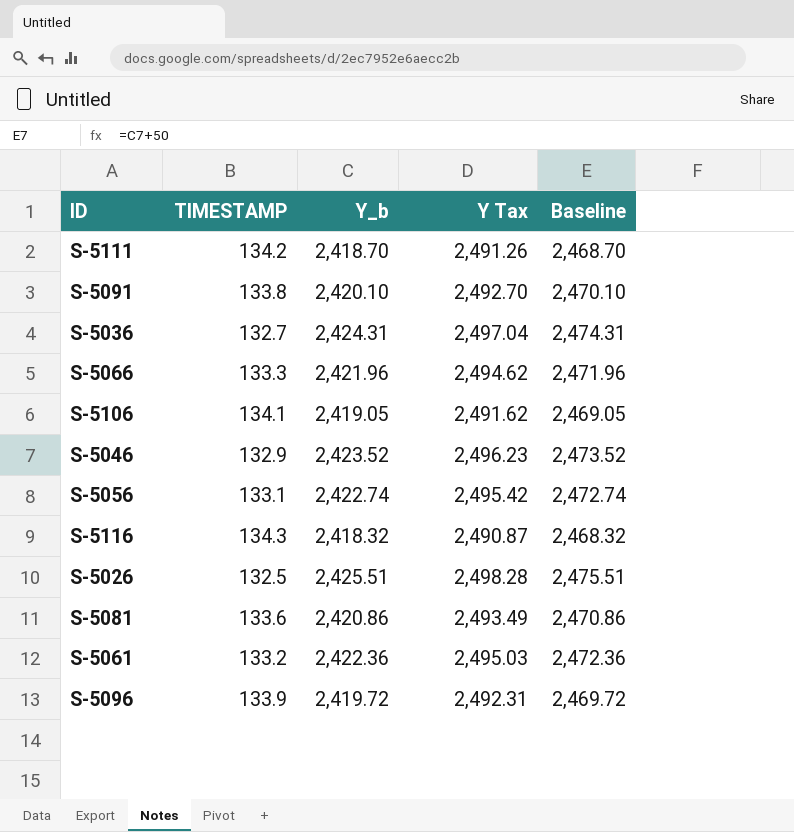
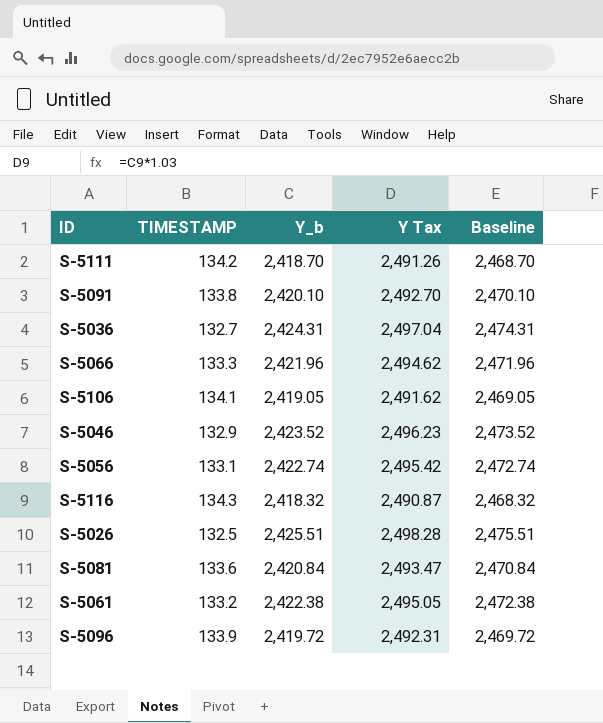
S-5081 | Y_b: 2,420.86 -> 2,420.84
S-5081 | Y Tax: 2,493.49 -> 2,493.47
S-5081 | Baseline: 2,470.86 -> 2,470.84
S-5061 | Y_b: 2,422.36 -> 2,422.38
S-5061 | Y Tax: 2,495.03 -> 2,495.05
S-5061 | Baseline: 2,472.36 -> 2,472.38

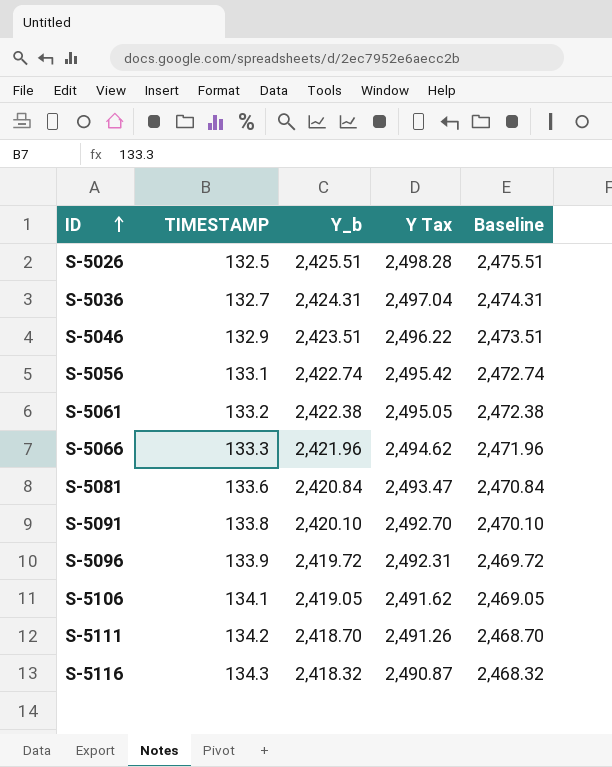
row order: none -> ID ascending
S-5046 | Y_b: 2,423.52 -> 2,423.51
S-5046 | Y Tax: 2,496.23 -> 2,496.22
S-5046 | Baseline: 2,473.52 -> 2,473.51

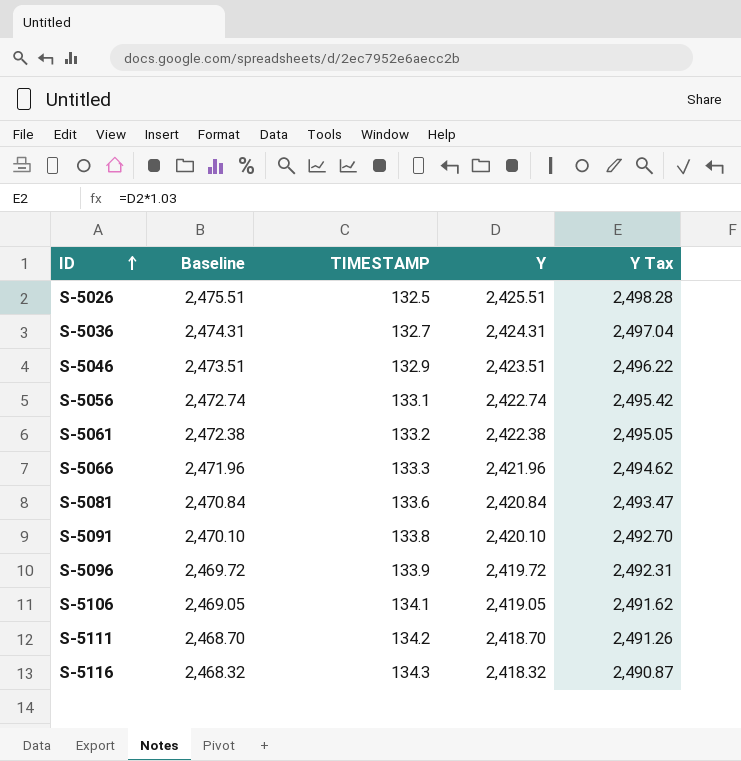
column Baseline | position: 5 -> 2
column name: Y_b -> Y

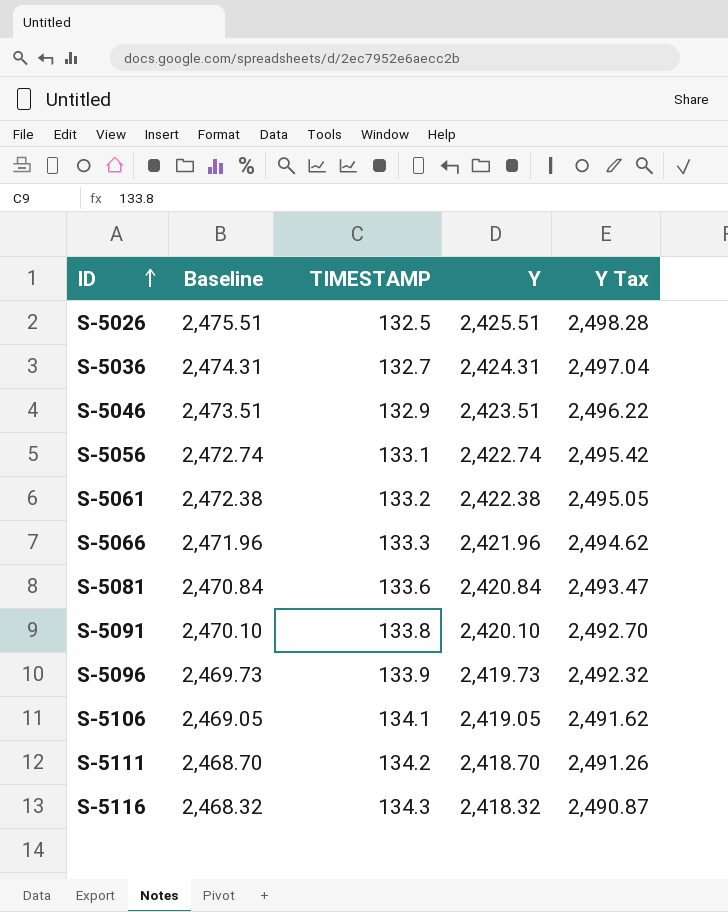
S-5096 | Baseline: 2,469.72 -> 2,469.73
S-5096 | Y: 2,419.72 -> 2,419.73
S-5096 | Y Tax: 2,492.31 -> 2,492.32

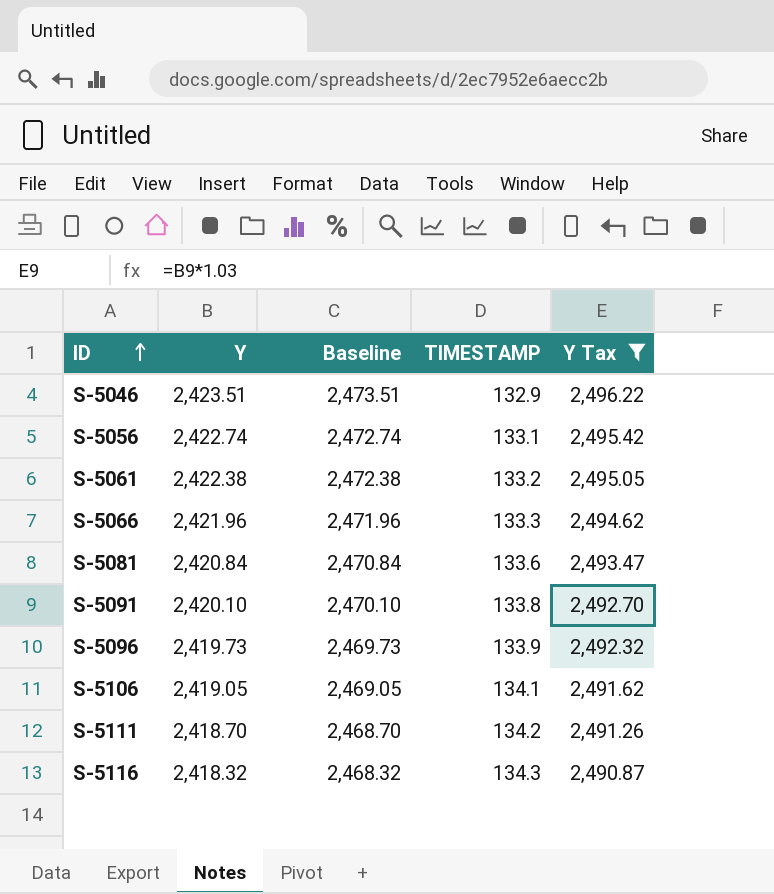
filter: none -> Y Tax <= 2,496.22
column Y | position: 4 -> 2

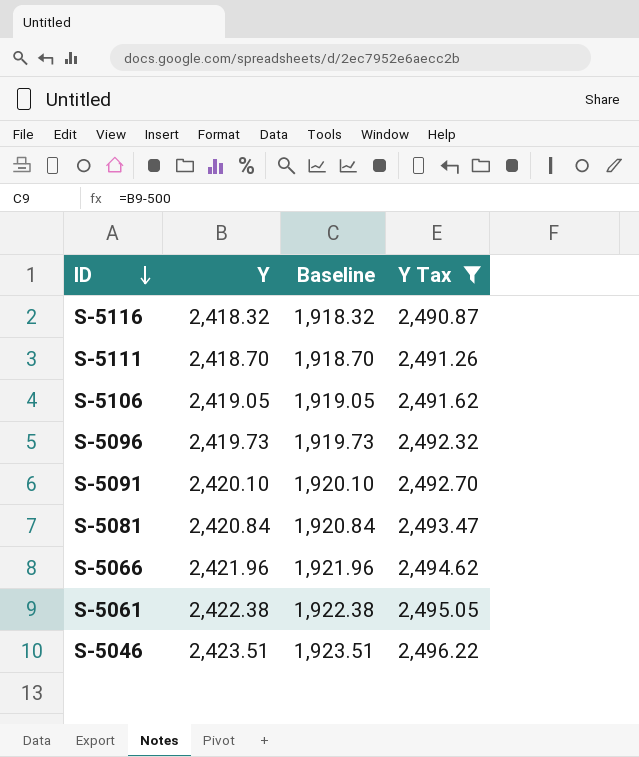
row order: ID ascending -> ID descending
column TIMESTAMP | position: 4 -> none
column Baseline | formula: [Y] + 50 -> [Y] - 500
row S-5056: 2,422.74 | 2,472.74 | 133.1 | 2,495.42 -> none

